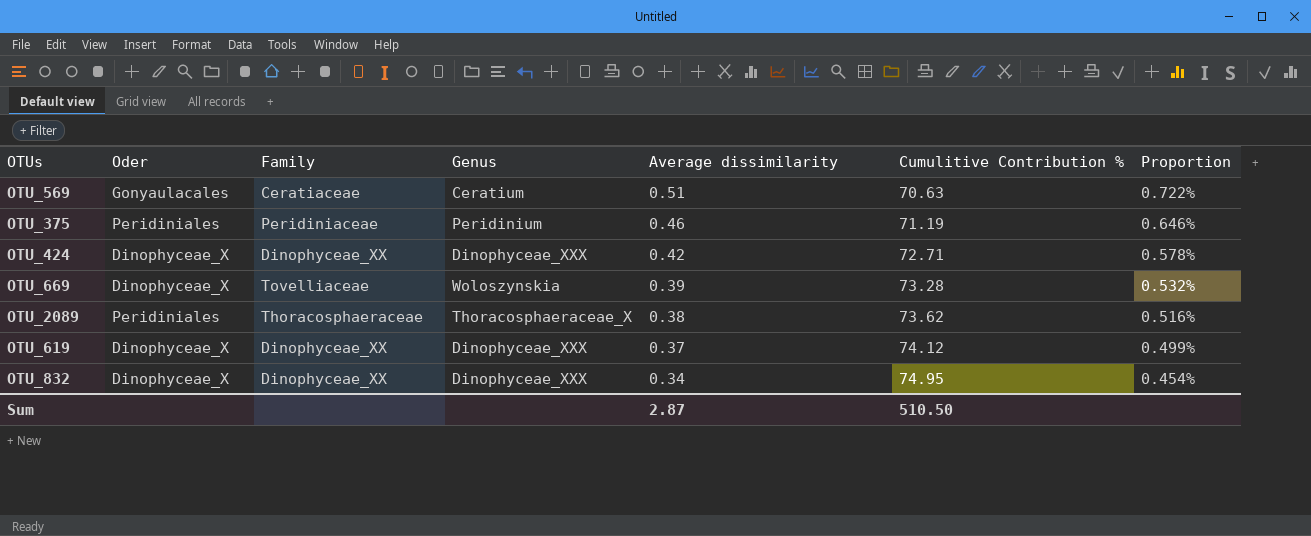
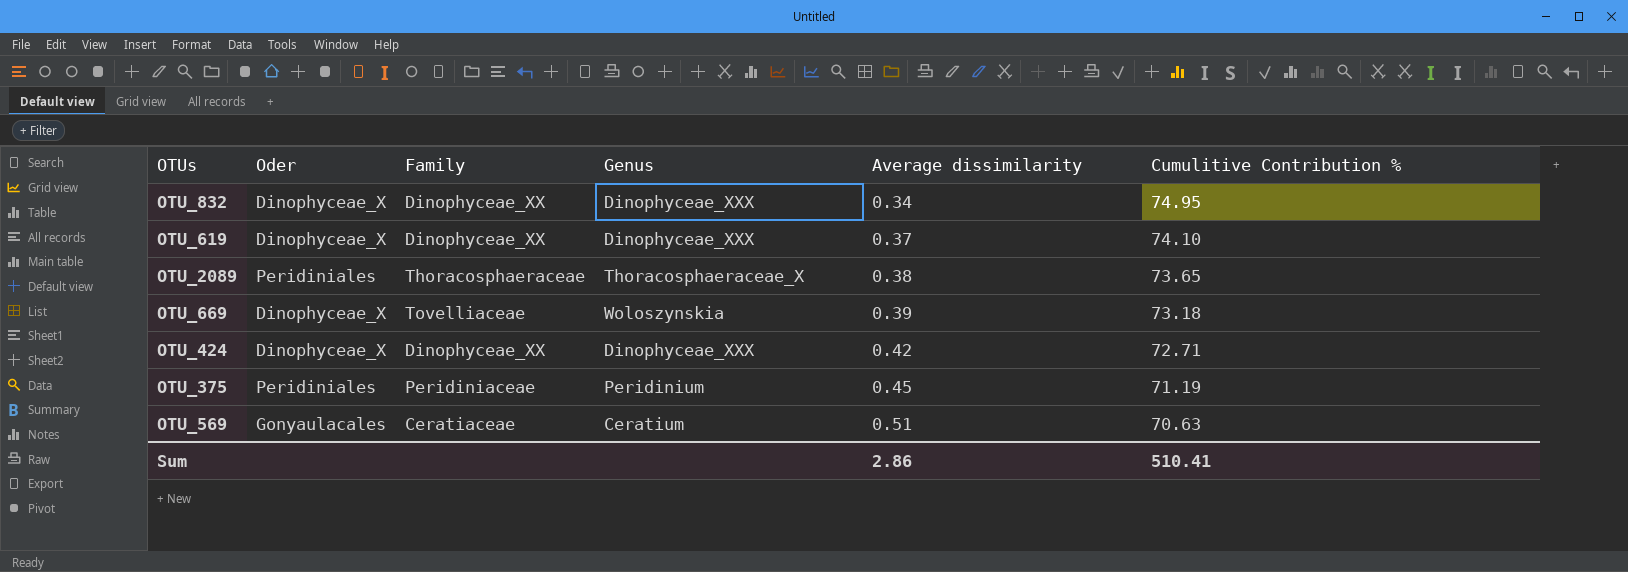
row order: Average dissimilarity descending -> Average dissimilarity ascending
column Proportion | formula: [Average dissimilarity] / [Cumulitive Contribution %] -> none
OTU_619 | Cumulitive Contribution %: 74.12 -> 74.10
OTU_2089 | Cumulitive Contribution %: 73.62 -> 73.65
OTU_669 | Cumulitive Contribution %: 73.28 -> 73.18
OTU_375 | Average dissimilarity: 0.46 -> 0.45
Sum | Average dissimilarity: 2.87 -> 2.86
Sum | Cumulitive Contribution %: 510.50 -> 510.41

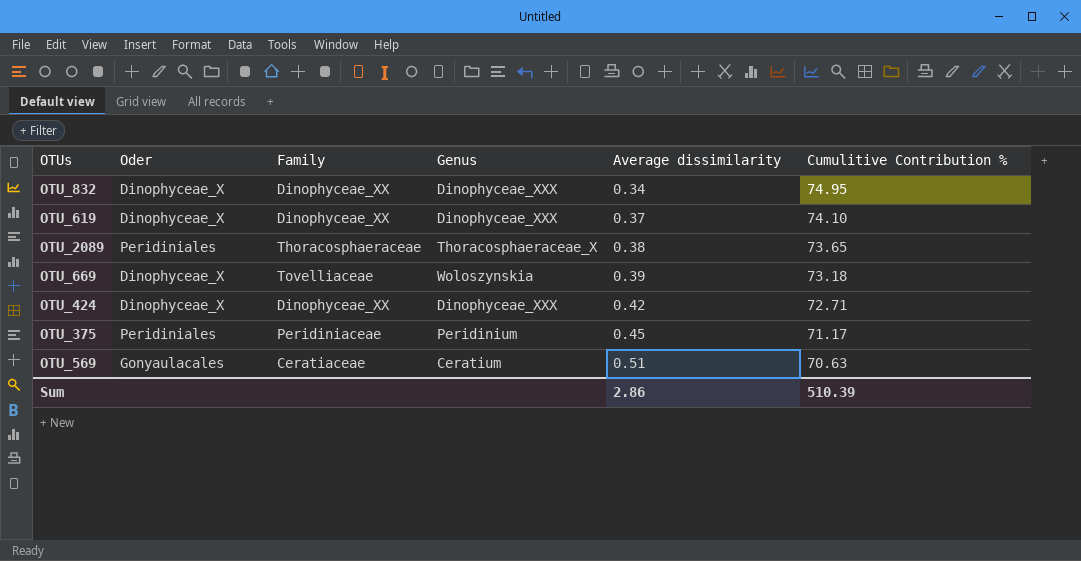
OTU_375 | Cumulitive Contribution %: 71.19 -> 71.17
Sum | Cumulitive Contribution %: 510.41 -> 510.39

